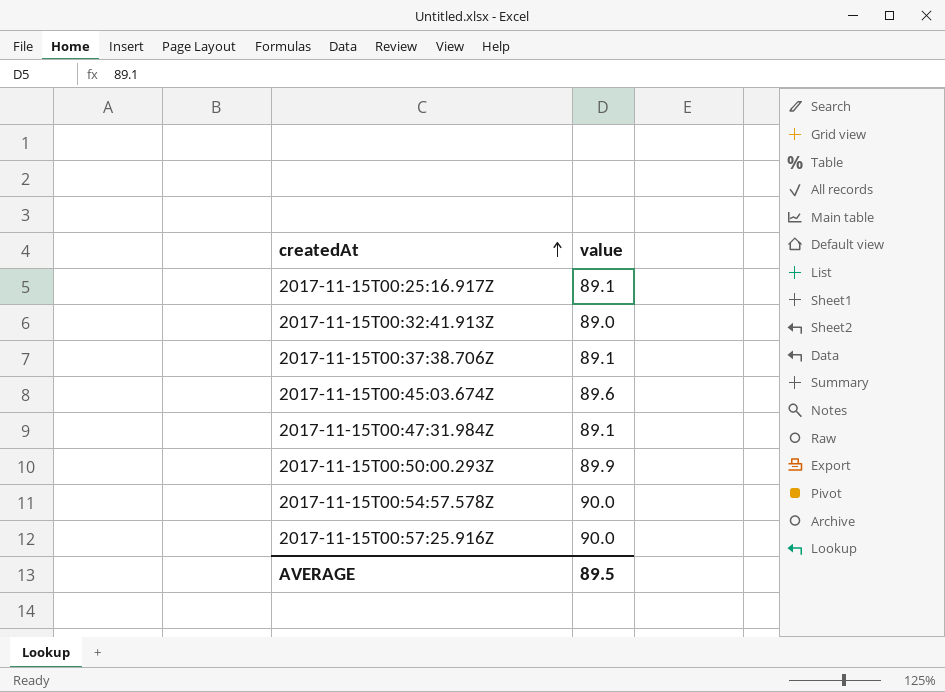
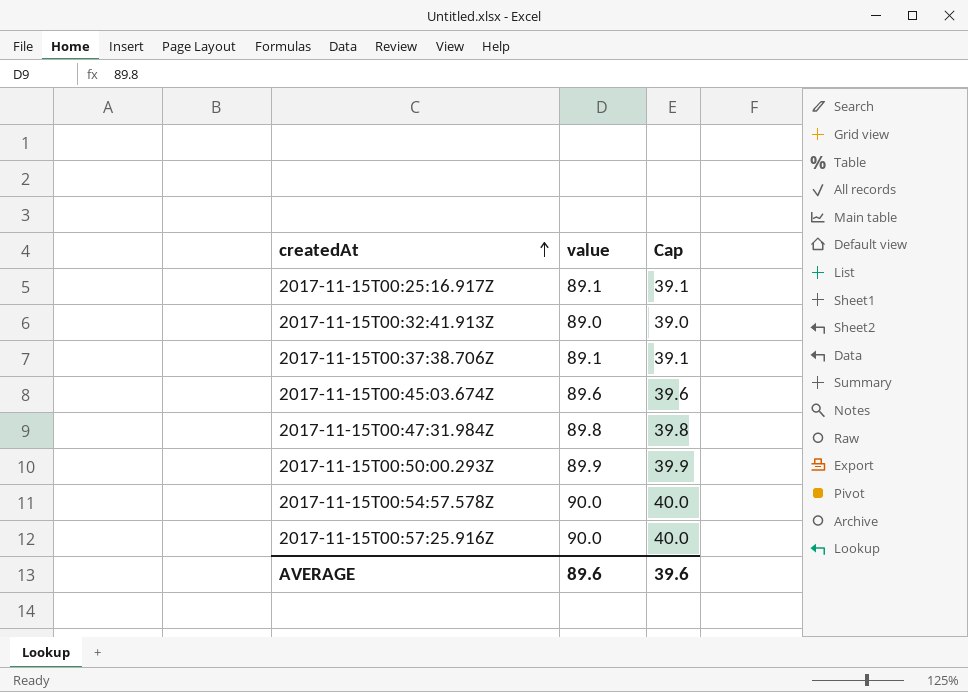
column Cap | formula: none -> [value] - 50
2017-11-15T00:47:31.984Z | value: 89.1 -> 89.8
AVERAGE | value: 89.5 -> 89.6

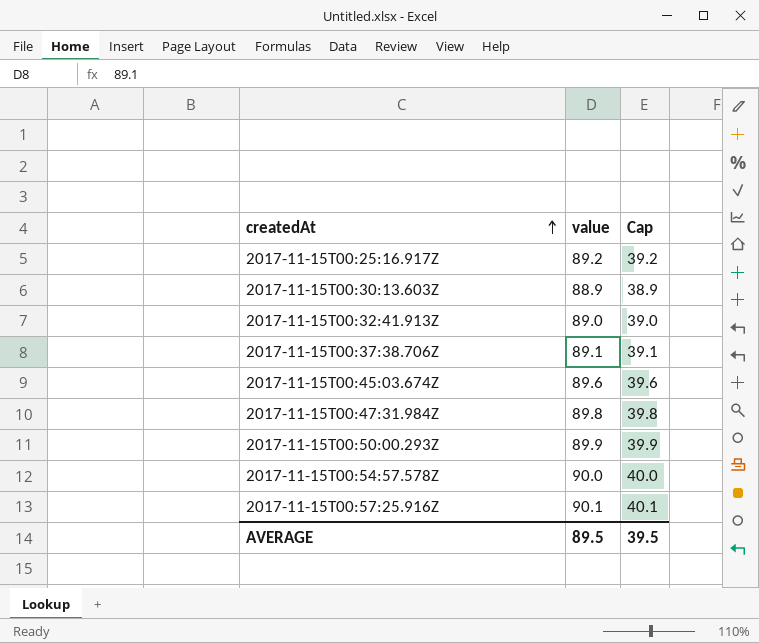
2017-11-15T00:25:16.917Z | value: 89.1 -> 89.2
2017-11-15T00:25:16.917Z | Cap: 39.1 -> 39.2
row 2017-11-15T00:30:13.603Z: none -> 88.9 | 38.9
2017-11-15T00:57:25.916Z | value: 90.0 -> 90.1
2017-11-15T00:57:25.916Z | Cap: 40.0 -> 40.1
AVERAGE | value: 89.6 -> 89.5
AVERAGE | Cap: 39.6 -> 39.5

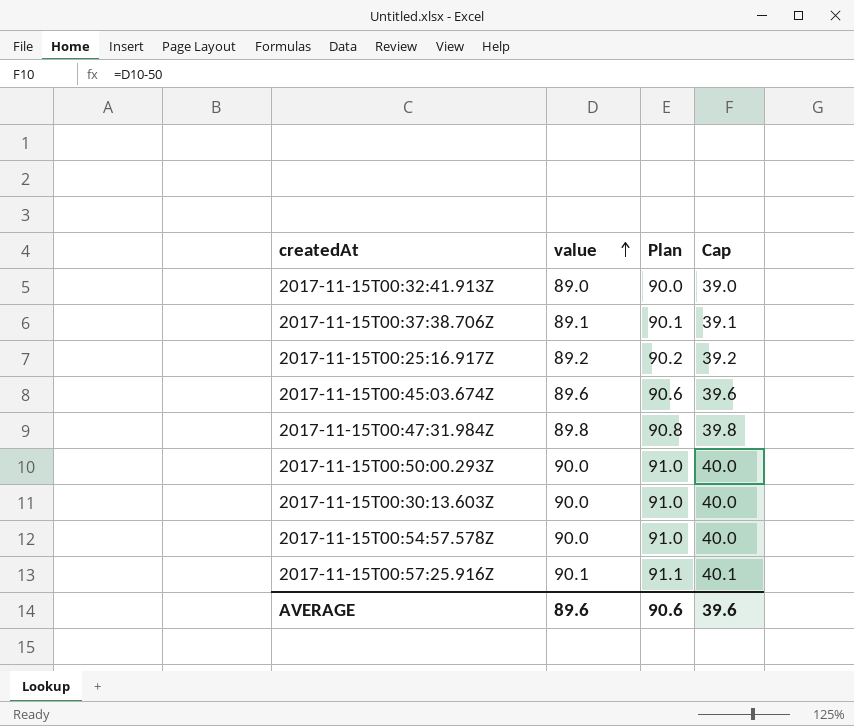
row order: createdAt ascending -> value ascending
column Plan | formula: none -> [value] + 1
2017-11-15T00:50:00.293Z | value: 89.9 -> 90.0
2017-11-15T00:50:00.293Z | Cap: 39.9 -> 40.0
2017-11-15T00:30:13.603Z | value: 88.9 -> 90.0
2017-11-15T00:30:13.603Z | Cap: 38.9 -> 40.0
AVERAGE | value: 89.5 -> 89.6
AVERAGE | Cap: 39.5 -> 39.6

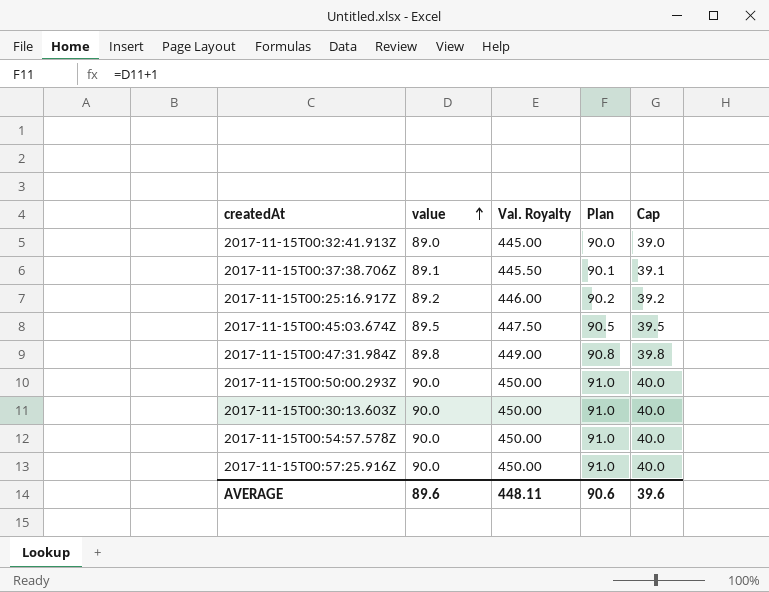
column Val. Royalty | formula: none -> [value] * 5
2017-11-15T00:45:03.674Z | value: 89.6 -> 89.5
2017-11-15T00:45:03.674Z | Plan: 90.6 -> 90.5
2017-11-15T00:45:03.674Z | Cap: 39.6 -> 39.5
2017-11-15T00:57:25.916Z | value: 90.1 -> 90.0
2017-11-15T00:57:25.916Z | Plan: 91.1 -> 91.0
2017-11-15T00:57:25.916Z | Cap: 40.1 -> 40.0

